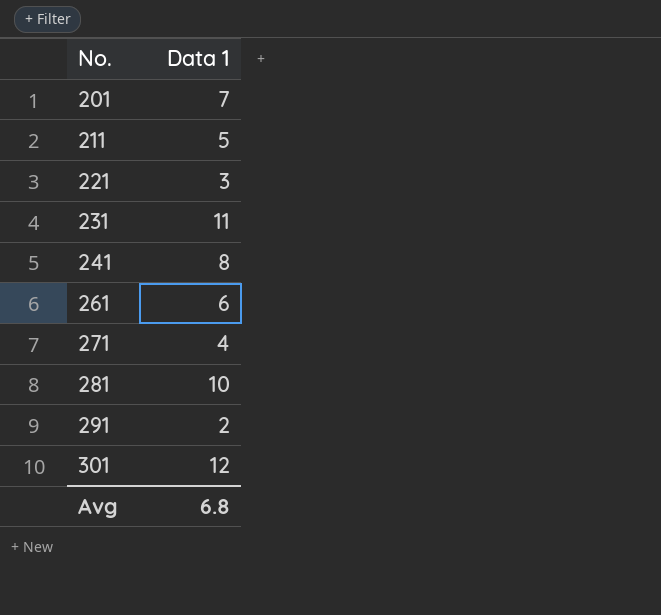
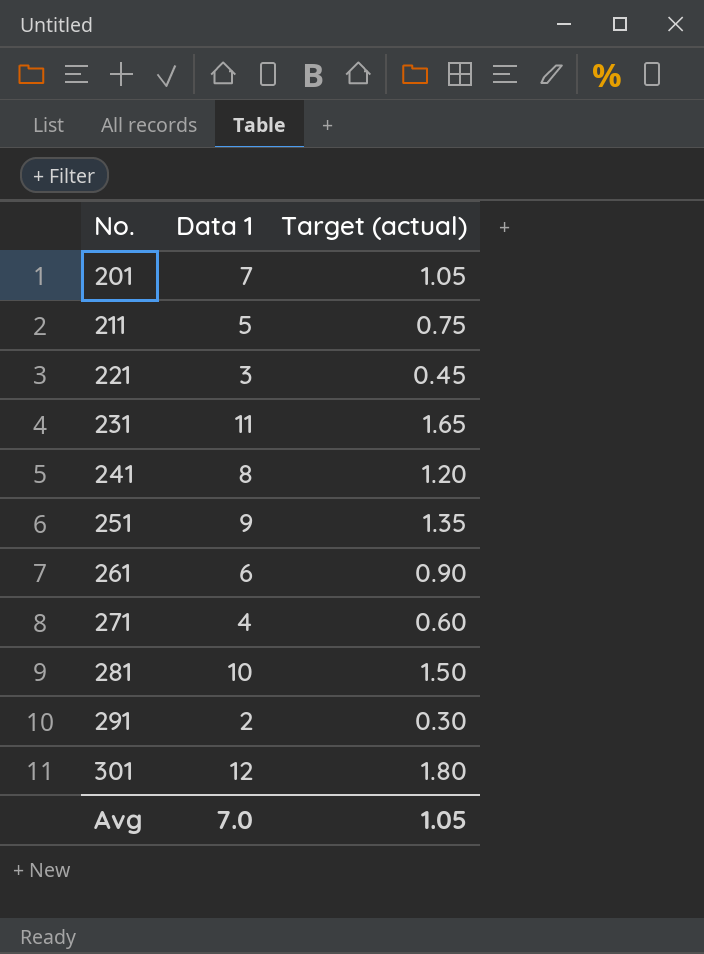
column Target (actual) | formula: none -> [Data 1] * 0.15
row 251: none -> 9 | 1.35
Avg | Data 1: 6.8 -> 7.0

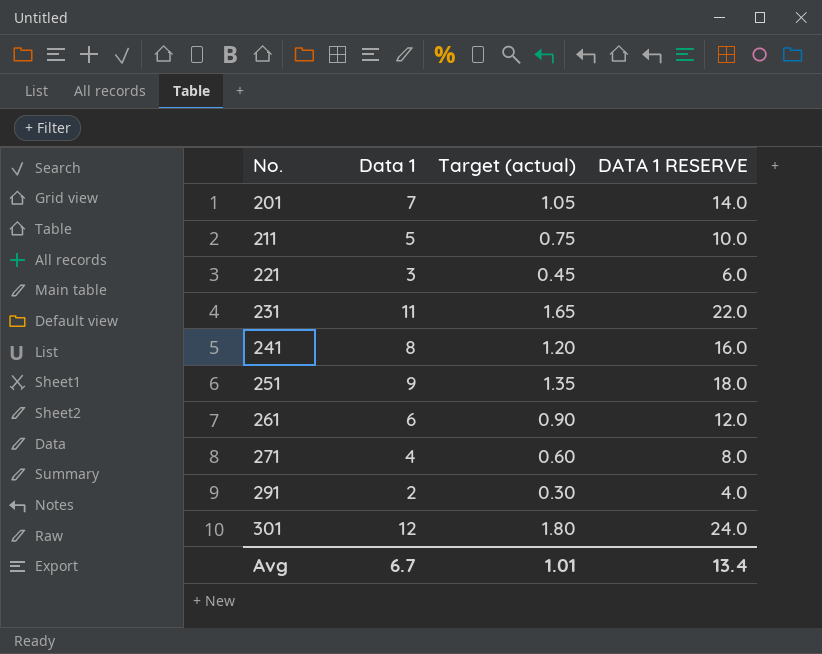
column DATA 1 RESERVE | formula: none -> [Data 1] * 2
row 281: 10 | 1.50 -> none
Avg | Data 1: 7.0 -> 6.7
Avg | Target (actual): 1.05 -> 1.01

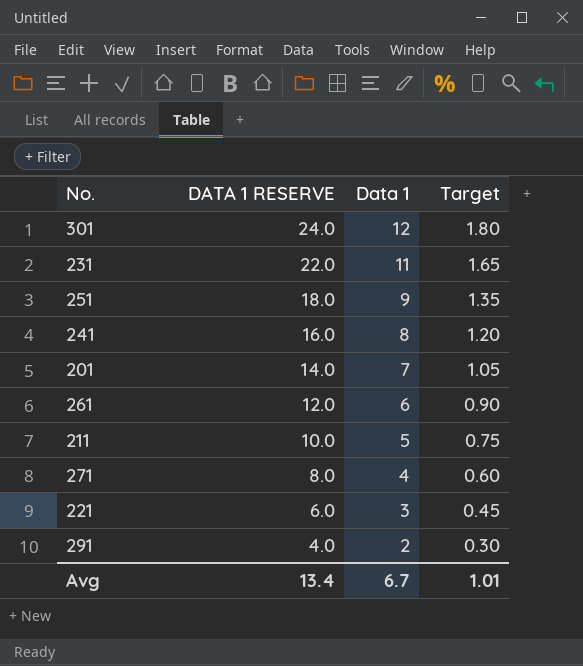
row order: No. ascending -> DATA 1 RESERVE descending
column DATA 1 RESERVE | position: 4 -> 2
column name: Target (actual) -> Target

